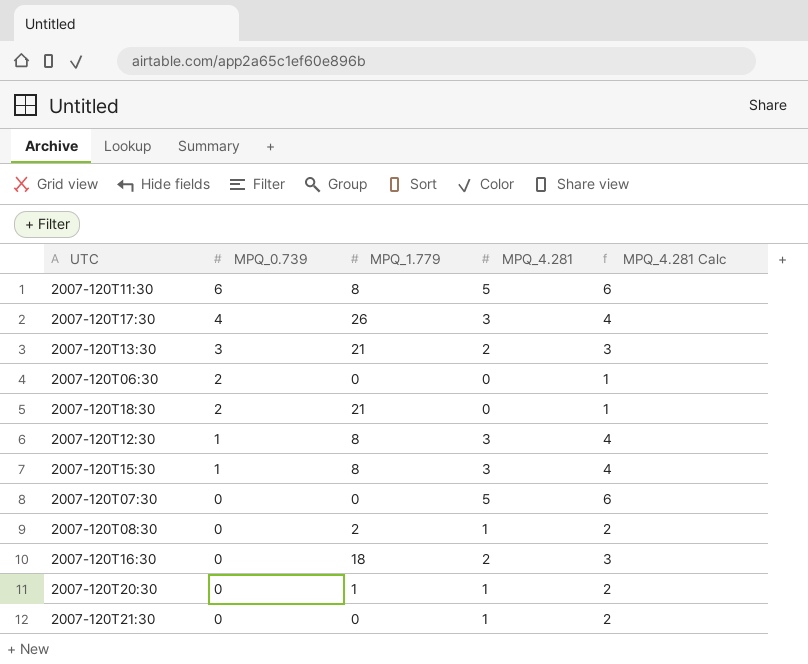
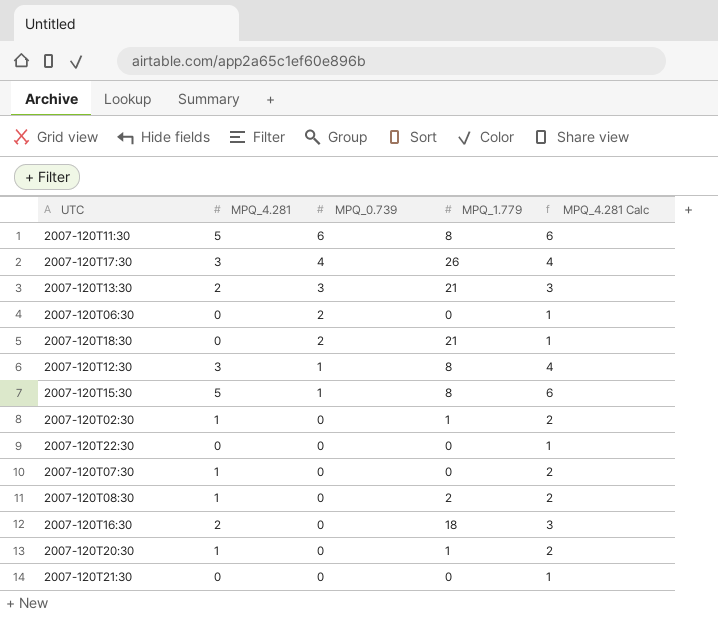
column MPQ_4.281 | position: 4 -> 2
2007-120T15:30 | MPQ_4.281: 3 -> 5
2007-120T15:30 | MPQ_4.281 Calc: 4 -> 6
row 2007-120T02:30: none -> 1 | 0 | 1 | 2
row 2007-120T22:30: none -> 0 | 0 | 0 | 1
2007-120T07:30 | MPQ_4.281: 5 -> 1
2007-120T07:30 | MPQ_4.281 Calc: 6 -> 2
2007-120T21:30 | MPQ_4.281: 1 -> 0
2007-120T21:30 | MPQ_4.281 Calc: 2 -> 1

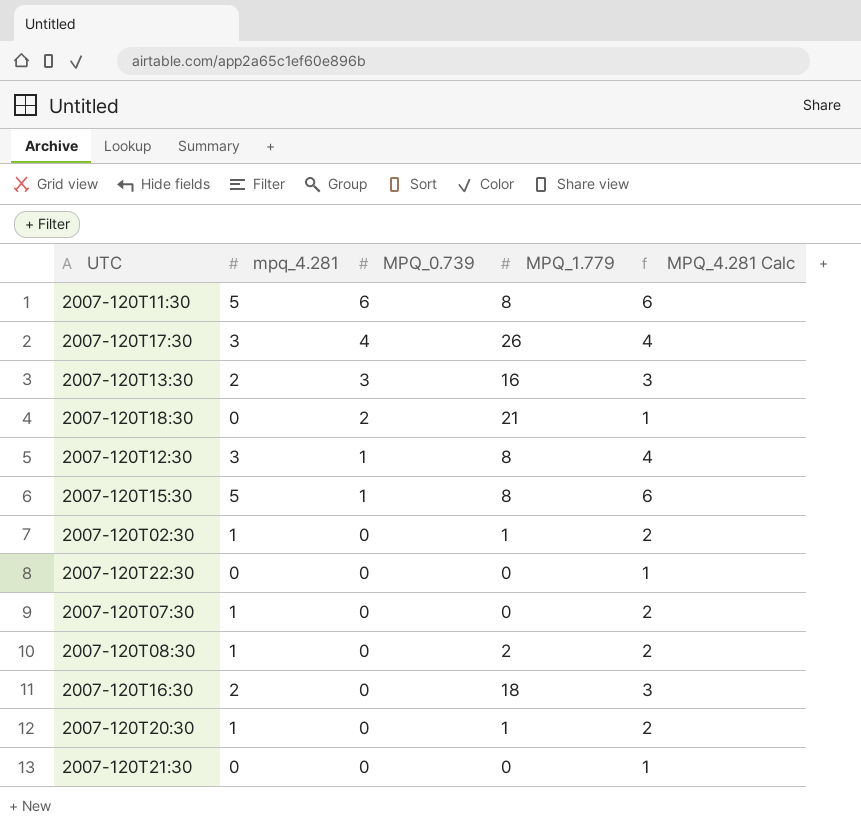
column name: MPQ_4.281 -> mpq_4.281
row 2007-120T06:30: 0 | 2 | 0 | 1 -> none
2007-120T13:30 | MPQ_1.779: 21 -> 16

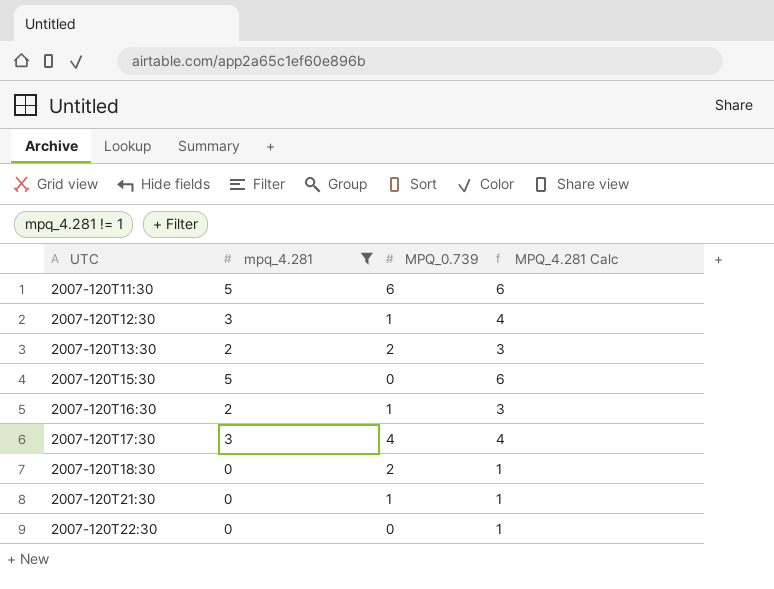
filter: none -> mpq_4.281 != 1
row order: MPQ_0.739 descending -> UTC ascending
column MPQ_1.779 | position: 4 -> none
2007-120T13:30 | MPQ_0.739: 3 -> 2
2007-120T15:30 | MPQ_0.739: 1 -> 0
2007-120T16:30 | MPQ_0.739: 0 -> 1
2007-120T21:30 | MPQ_0.739: 0 -> 1

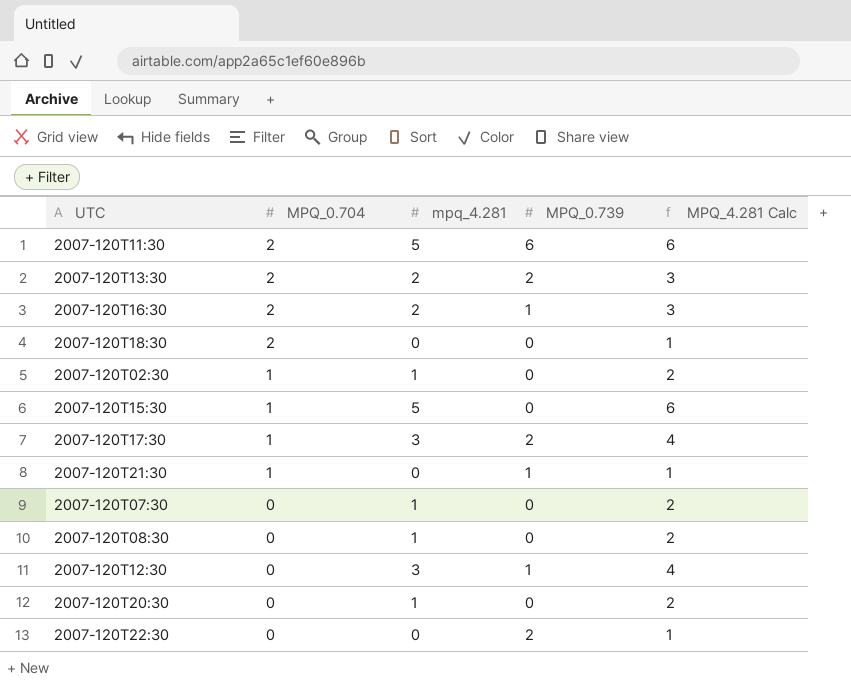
filter: mpq_4.281 != 1 -> none
row order: UTC ascending -> MPQ_0.704 descending
column MPQ_0.704 | position: none -> 2
2007-120T18:30 | MPQ_0.739: 2 -> 0
2007-120T17:30 | MPQ_0.739: 4 -> 2
2007-120T22:30 | MPQ_0.739: 0 -> 2

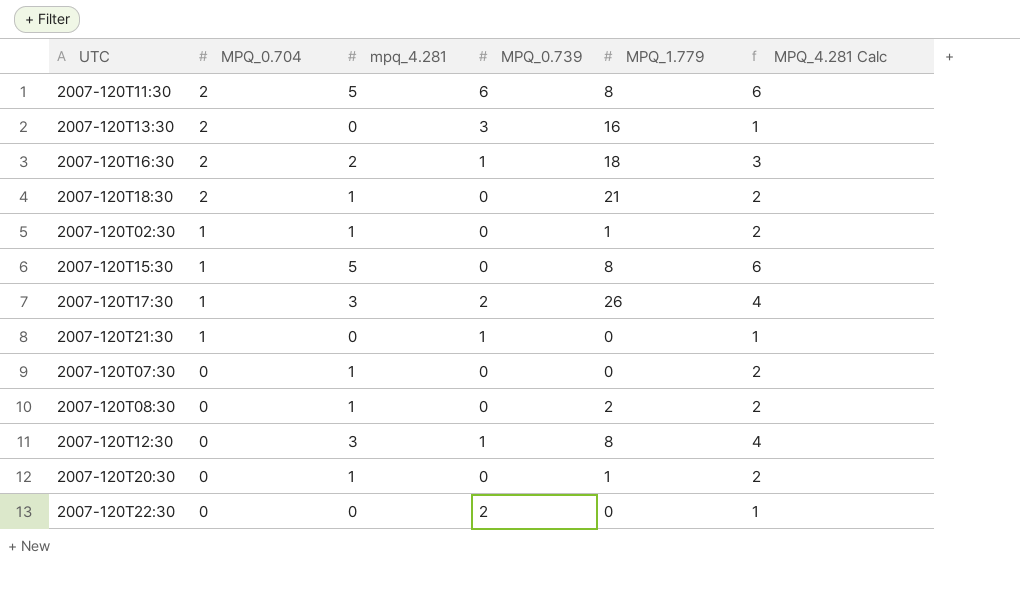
column MPQ_1.779 | position: none -> 5
2007-120T13:30 | mpq_4.281: 2 -> 0
2007-120T13:30 | MPQ_0.739: 2 -> 3
2007-120T13:30 | MPQ_4.281 Calc: 3 -> 1
2007-120T18:30 | mpq_4.281: 0 -> 1
2007-120T18:30 | MPQ_4.281 Calc: 1 -> 2

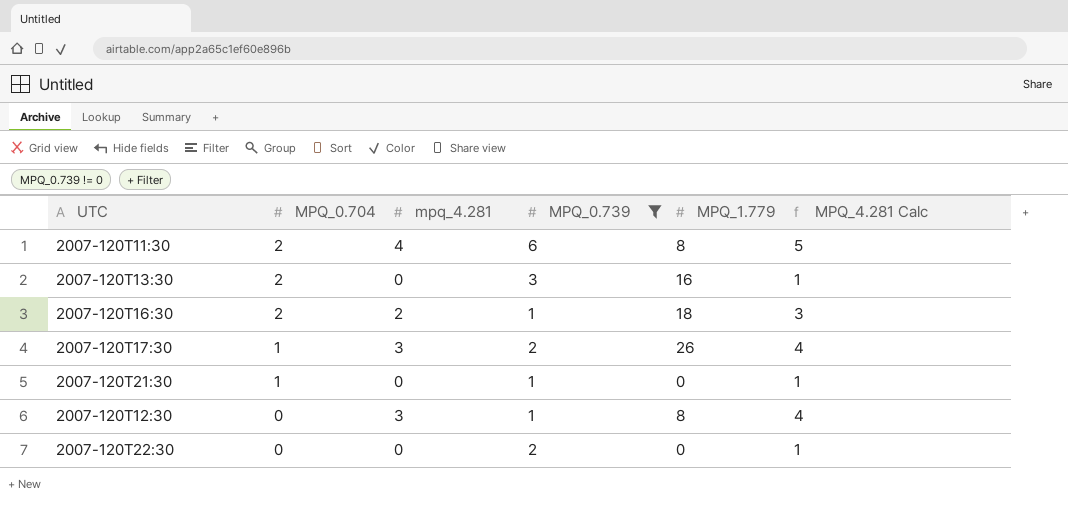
filter: none -> MPQ_0.739 != 0
2007-120T11:30 | mpq_4.281: 5 -> 4
2007-120T11:30 | MPQ_4.281 Calc: 6 -> 5

